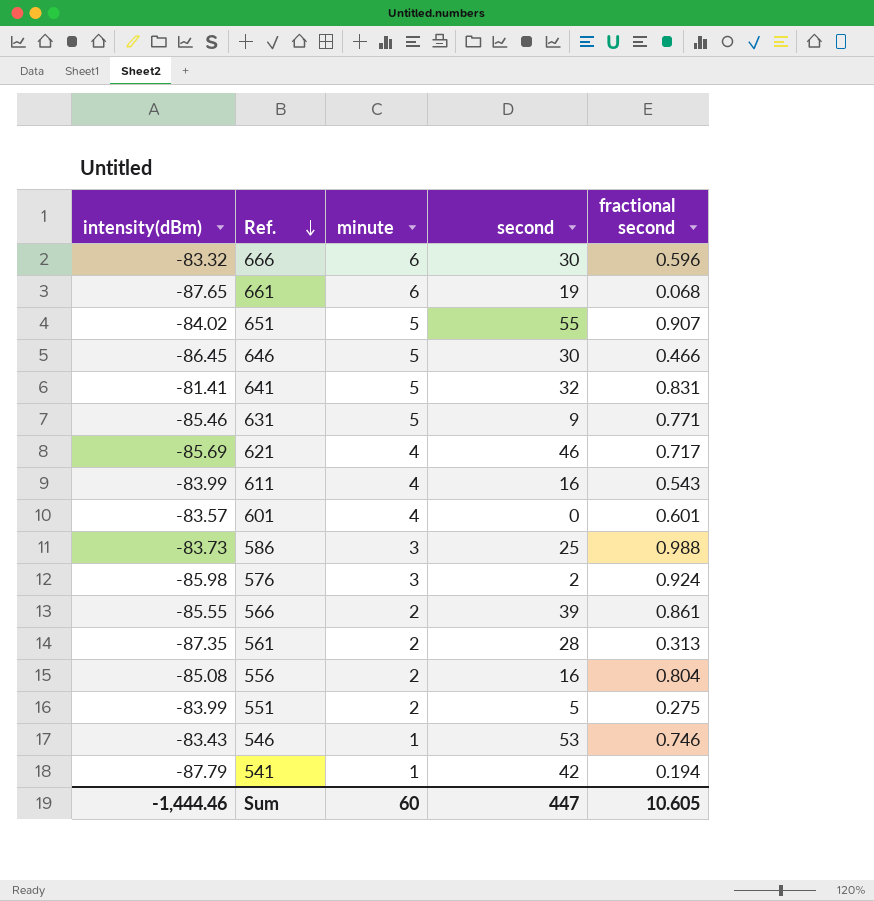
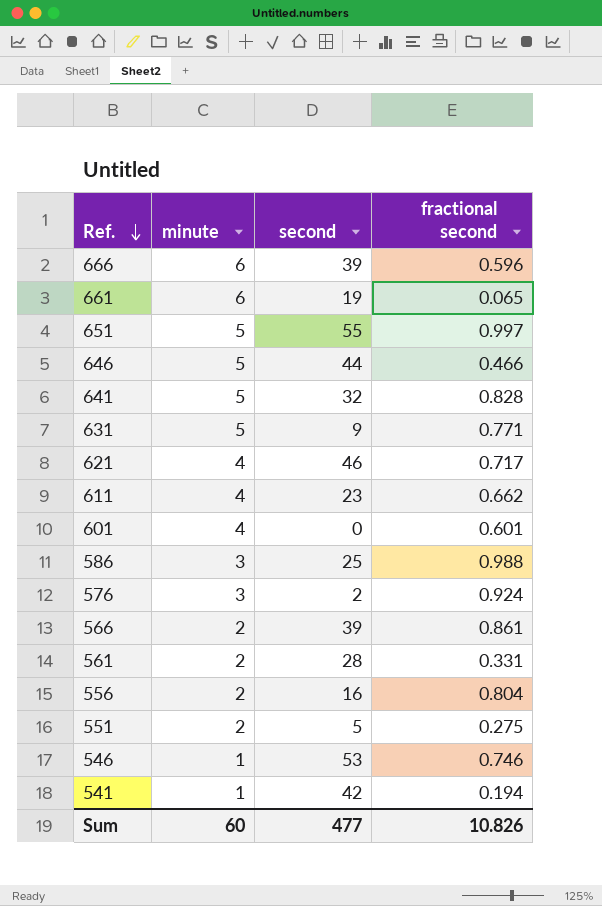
column intensity(dBm) | position: 1 -> none
666 | second: 30 -> 39
661 | fractional second: 0.068 -> 0.065
651 | fractional second: 0.907 -> 0.997
646 | second: 30 -> 44
641 | fractional second: 0.831 -> 0.828
611 | second: 16 -> 23
611 | fractional second: 0.543 -> 0.662
561 | fractional second: 0.313 -> 0.331
Sum | second: 447 -> 477
Sum | fractional second: 10.605 -> 10.826

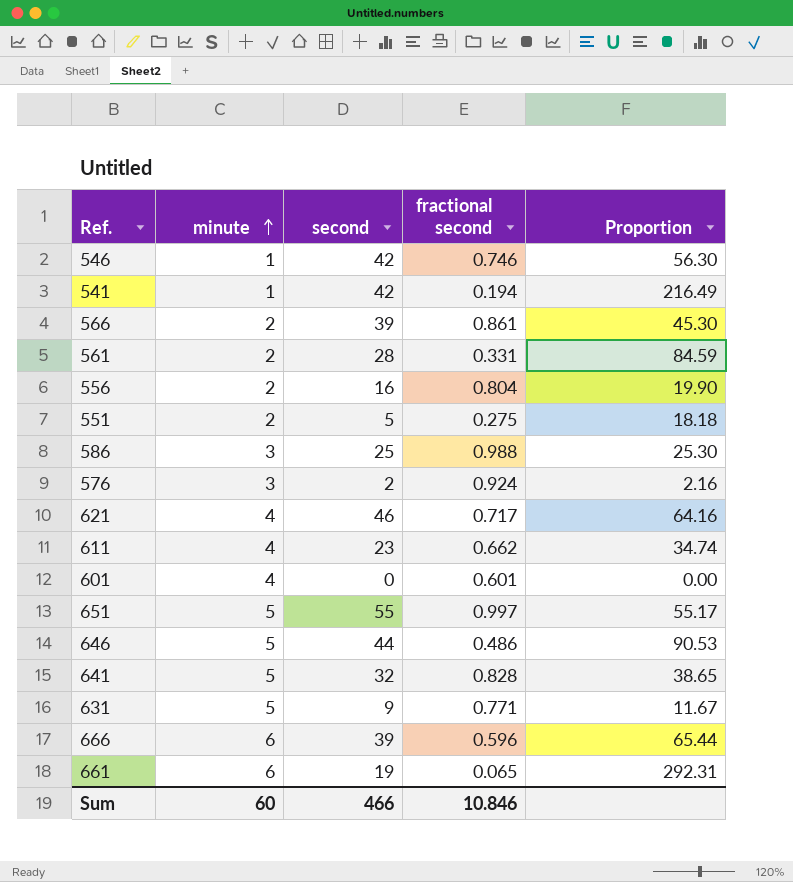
row order: Ref. descending -> minute ascending
column Proportion | formula: none -> [second] / [fractional second]
546 | second: 53 -> 42
646 | fractional second: 0.466 -> 0.486
Sum | second: 477 -> 466
Sum | fractional second: 10.826 -> 10.846

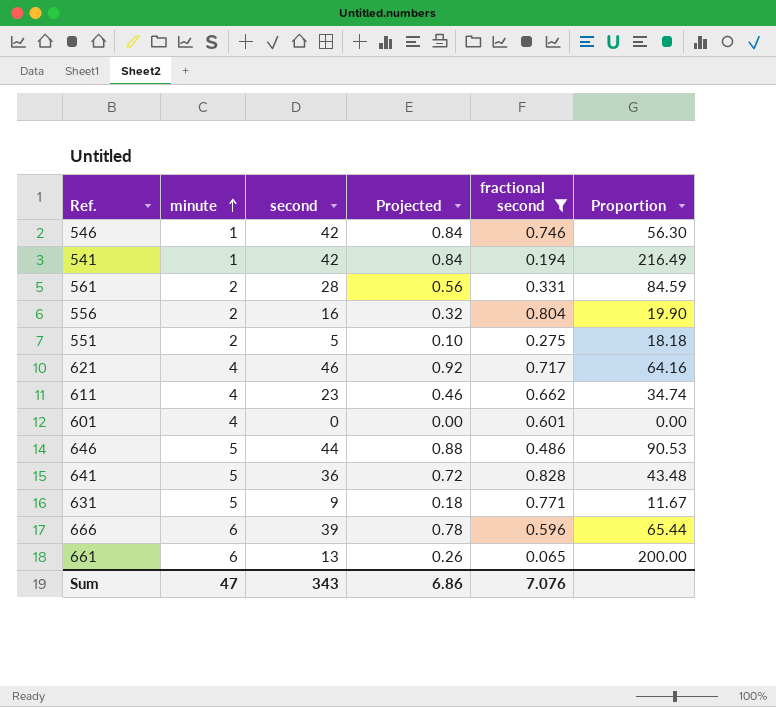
filter: none -> fractional second <= 0.828
column Projected | formula: none -> [second] * 0.02
641 | second: 32 -> 36
641 | Proportion: 38.65 -> 43.48
661 | second: 19 -> 13
661 | Proportion: 292.31 -> 200.00
Sum | minute: 60 -> 47
Sum | second: 466 -> 343
Sum | fractional second: 10.846 -> 7.076

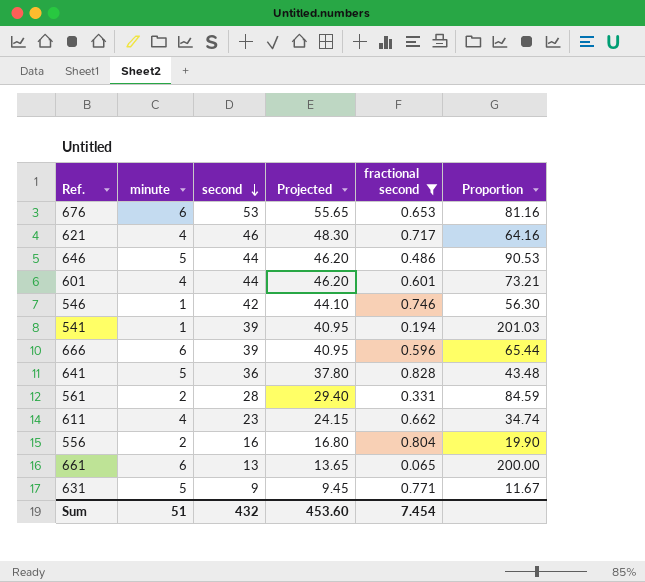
row order: minute ascending -> second descending
column Projected | formula: [second] * 0.02 -> [second] * 1.05
row 551: 2 | 5 | 0.10 | 0.275 | 18.18 -> none
row 676: none -> 6 | 53 | 55.65 | 0.653 | 81.16
601 | second: 0 -> 44
601 | Proportion: 0.00 -> 73.21
541 | second: 42 -> 39
541 | Proportion: 216.49 -> 201.03
Sum | minute: 47 -> 51
Sum | second: 343 -> 432
Sum | Projected: 6.86 -> 453.60
Sum | fractional second: 7.076 -> 7.454

